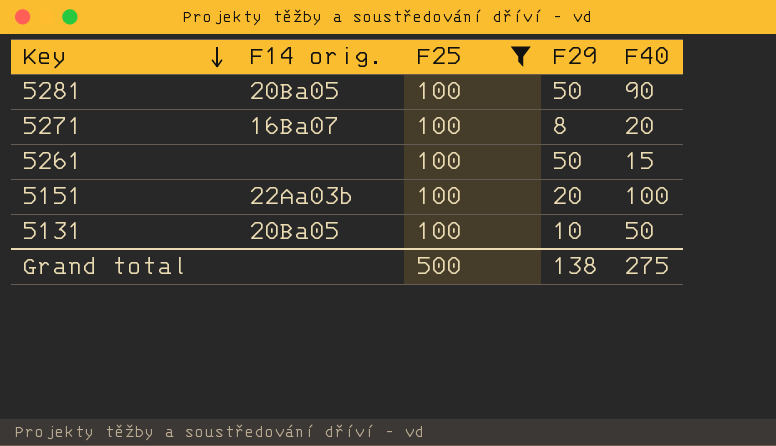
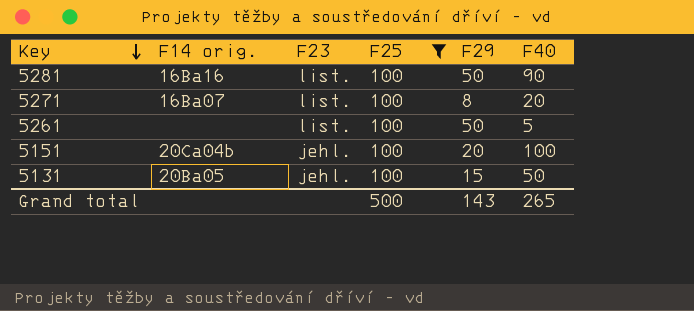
column F23 | position: none -> 3
5281 | F14 orig.: 20Ba05 -> 16Ba16
5261 | F40: 15 -> 5
5151 | F14 orig.: 22Aa03b -> 20Ca04b
5131 | F29: 10 -> 15
Grand total | F29: 138 -> 143
Grand total | F40: 275 -> 265

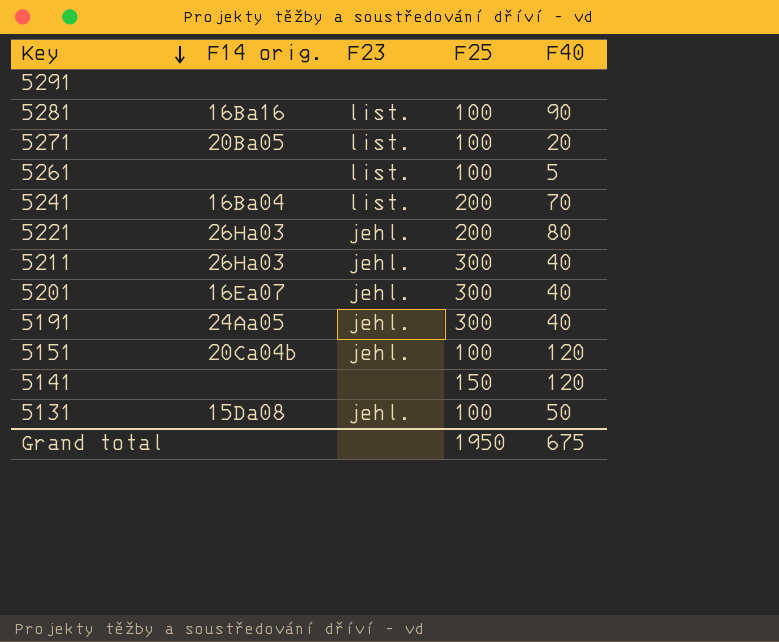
filter: F25 = 100 -> none
column F29 | position: 5 -> none
5271 | F14 orig.: 16Ba07 -> 20Ba05
5151 | F40: 100 -> 120
5131 | F14 orig.: 20Ba05 -> 15Da08
Grand total | F25: 500 -> 1950
Grand total | F40: 265 -> 675

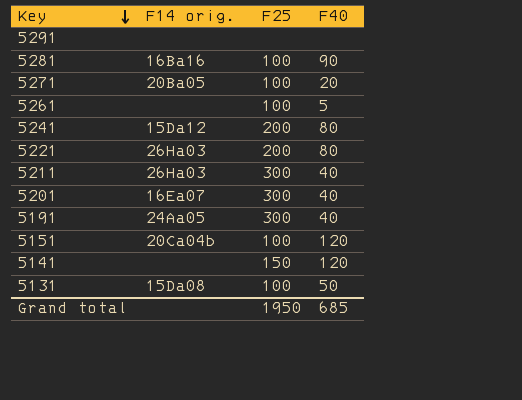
column F23 | position: 3 -> none
5241 | F14 orig.: 16Ba04 -> 15Da12
5241 | F40: 70 -> 80
Grand total | F40: 675 -> 685

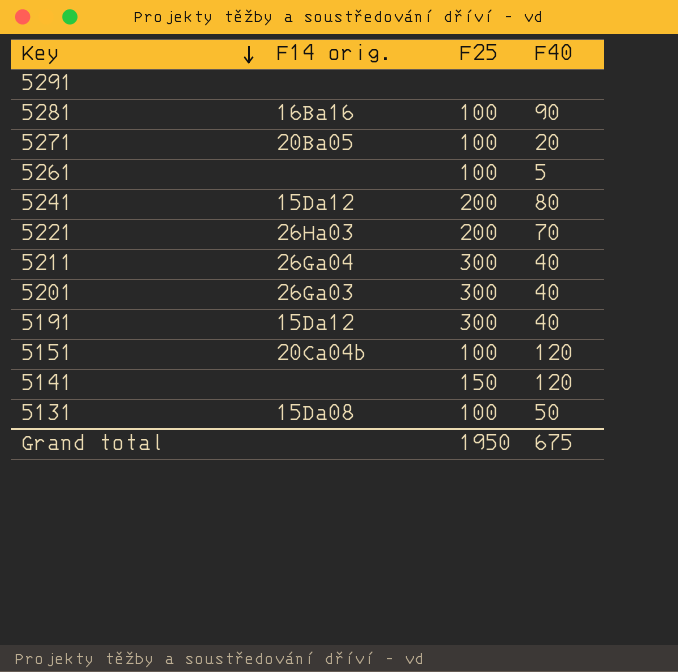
5221 | F40: 80 -> 70
5211 | F14 orig.: 26Ha03 -> 26Ga04
5201 | F14 orig.: 16Ea07 -> 26Ga03
5191 | F14 orig.: 24Aa05 -> 15Da12
Grand total | F40: 685 -> 675

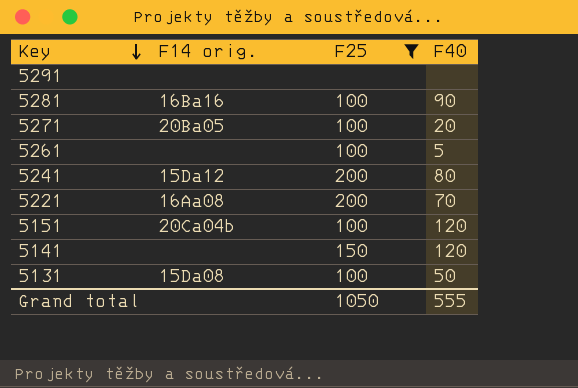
filter: none -> F25 != 300
5221 | F14 orig.: 26Ha03 -> 16Aa08
Grand total | F25: 1950 -> 1050
Grand total | F40: 675 -> 555

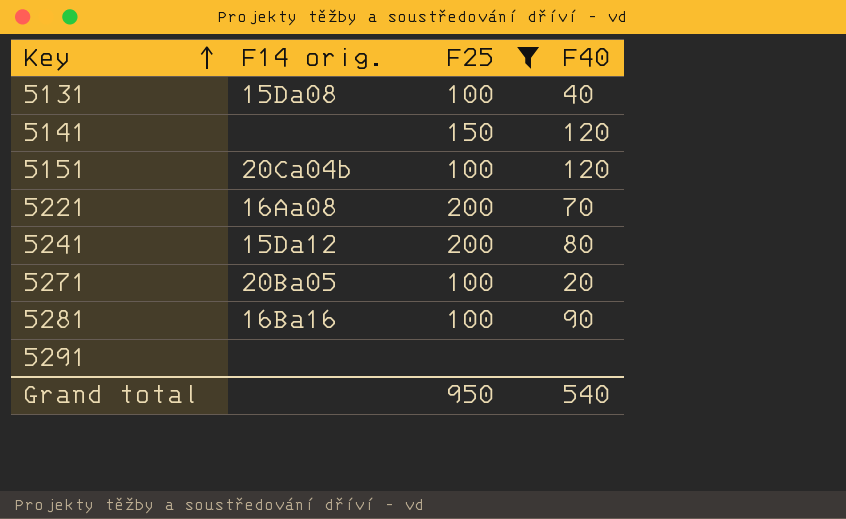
row order: Key descending -> Key ascending
row 5261: none | 100 | 5 -> none
5131 | F40: 50 -> 40
Grand total | F25: 1050 -> 950
Grand total | F40: 555 -> 540

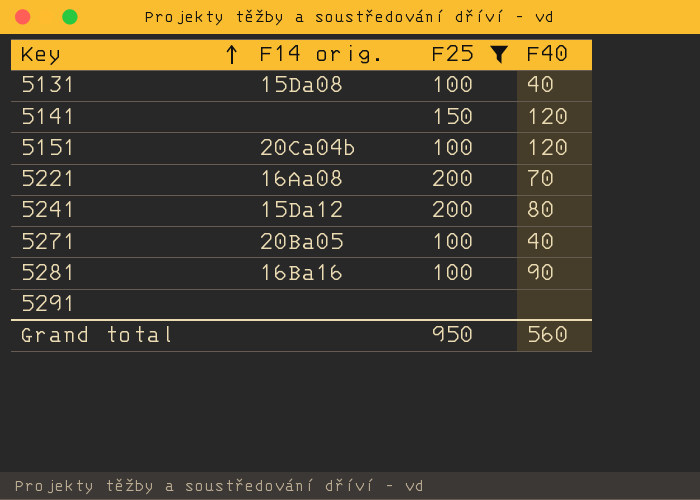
5271 | F40: 20 -> 40
Grand total | F40: 540 -> 560

